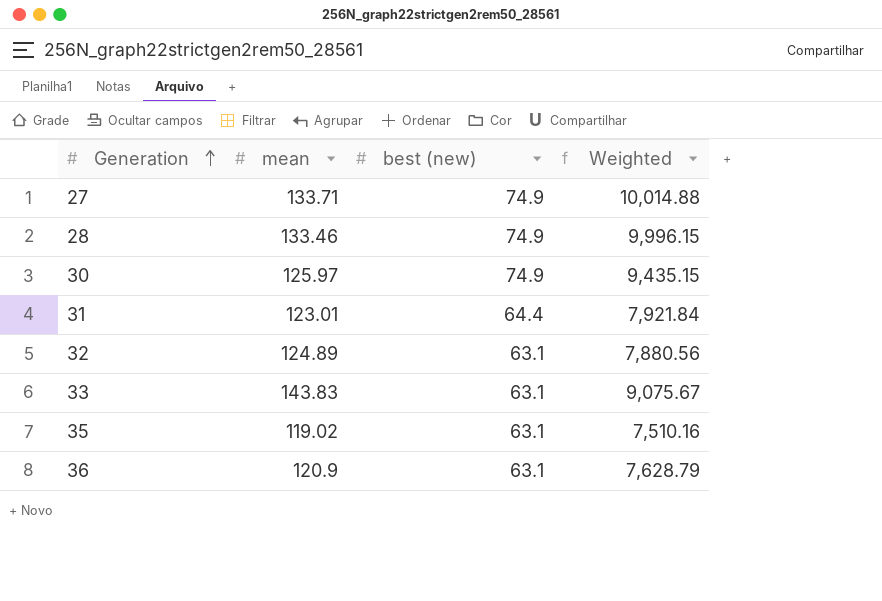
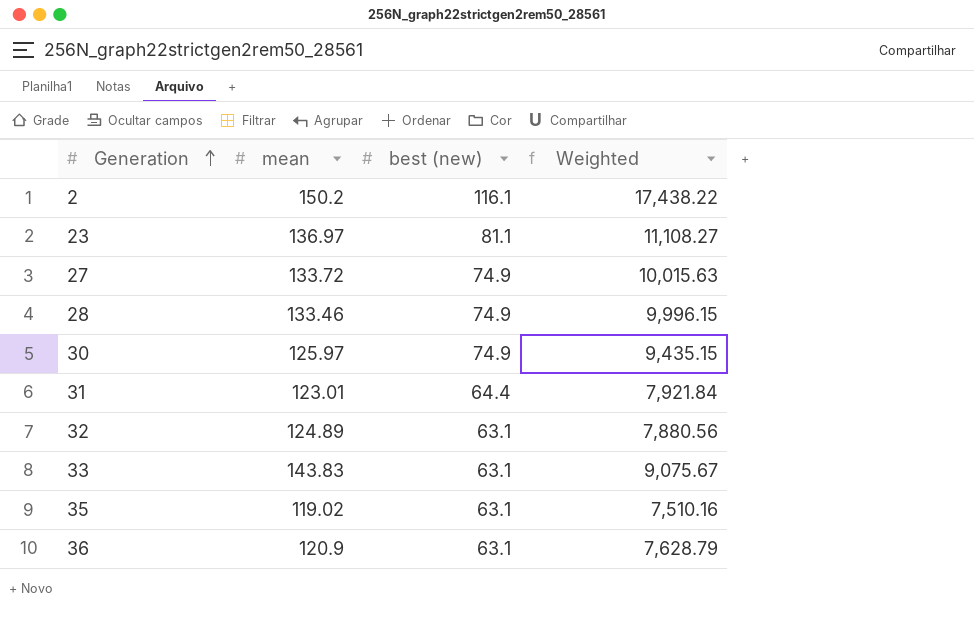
row 2: none -> 150.2 | 116.1 | 17,438.22
row 23: none -> 136.97 | 81.1 | 11,108.27
27 | mean: 133.71 -> 133.72
27 | Weighted: 10,014.88 -> 10,015.63

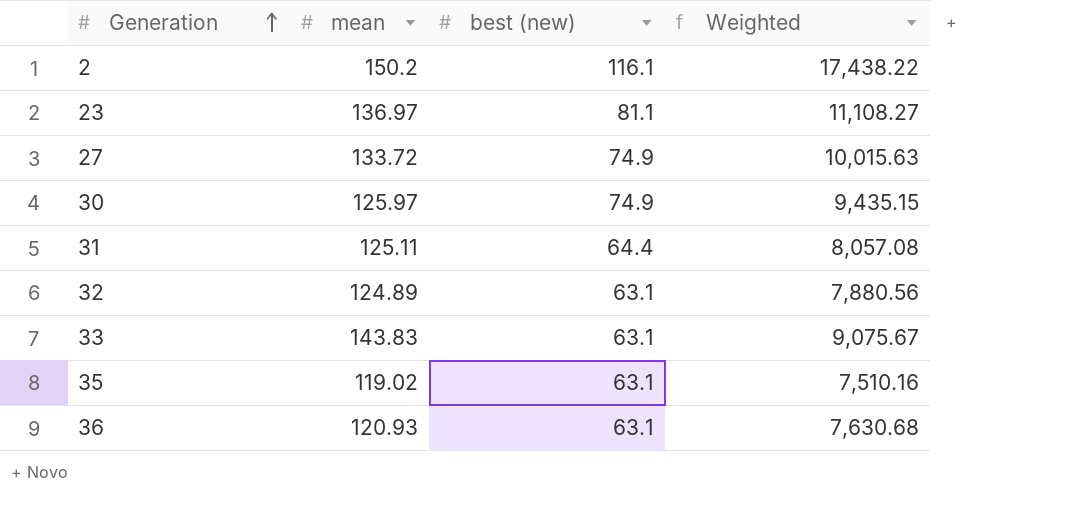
row 28: 133.46 | 74.9 | 9,996.15 -> none
31 | mean: 123.01 -> 125.11
31 | Weighted: 7,921.84 -> 8,057.08
36 | mean: 120.9 -> 120.93
36 | Weighted: 7,628.79 -> 7,630.68

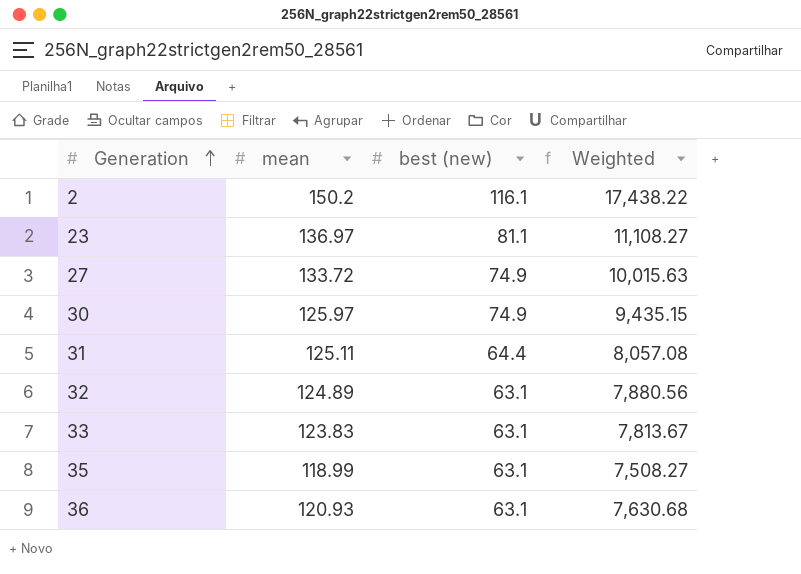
33 | mean: 143.83 -> 123.83
33 | Weighted: 9,075.67 -> 7,813.67
35 | mean: 119.02 -> 118.99
35 | Weighted: 7,510.16 -> 7,508.27

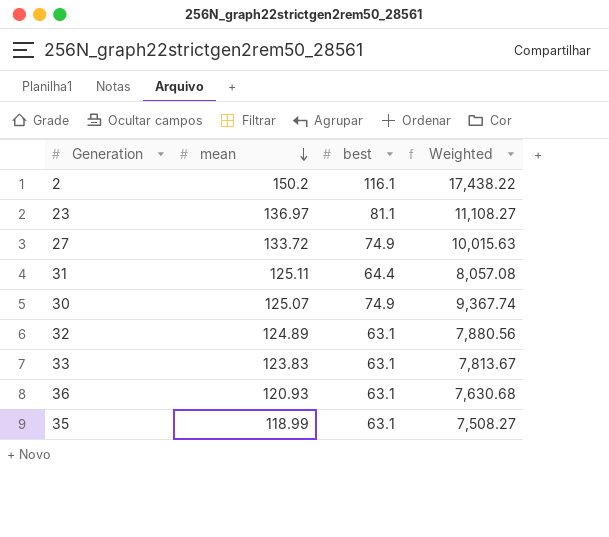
row order: Generation ascending -> mean descending
column name: best (new) -> best
30 | mean: 125.97 -> 125.07
30 | Weighted: 9,435.15 -> 9,367.74

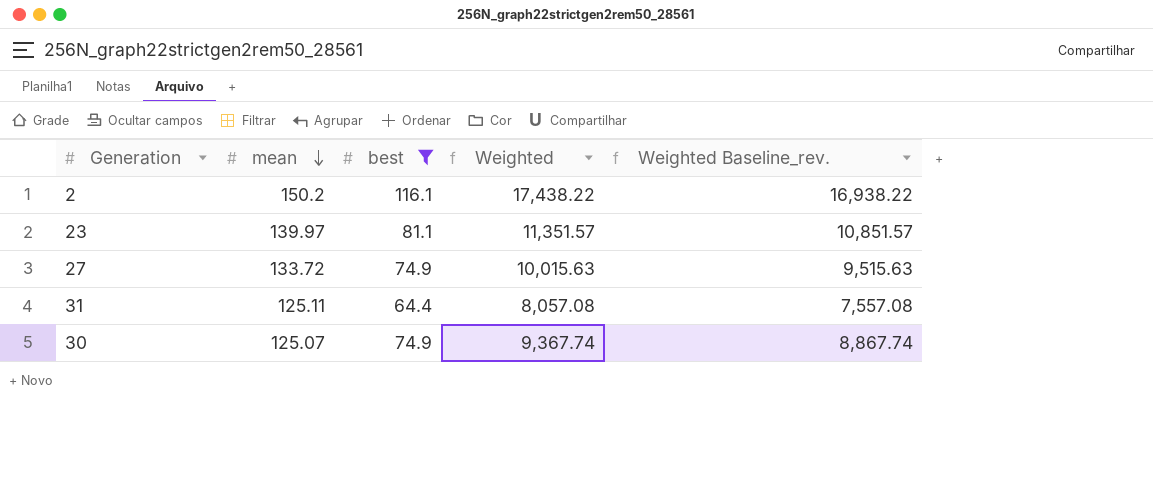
filter: none -> best != 63.1
column Weighted Baseline_rev. | formula: none -> [Weighted] - 500
23 | mean: 136.97 -> 139.97
23 | Weighted: 11,108.27 -> 11,351.57

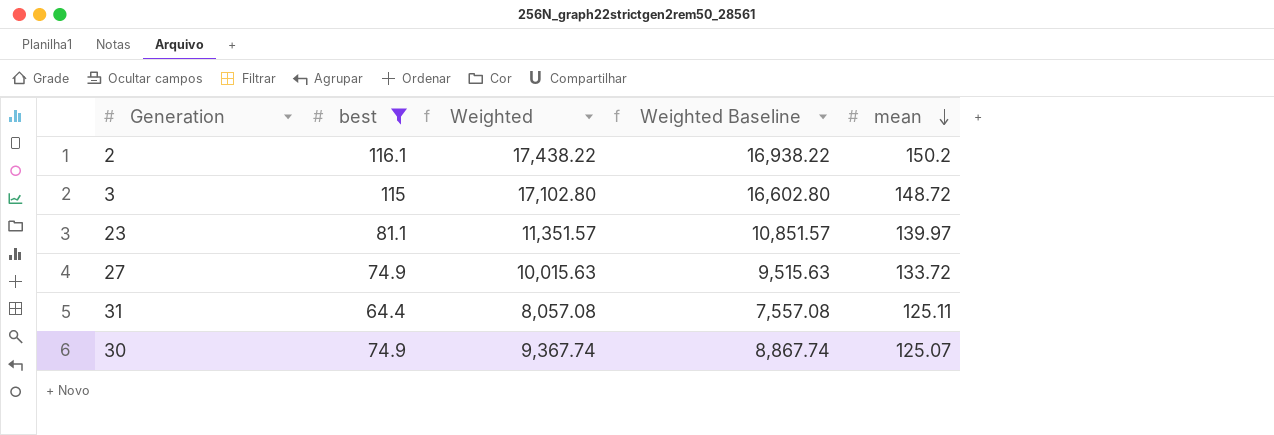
column name: Weighted Baseline_rev. -> Weighted Baseline
column mean | position: 2 -> 5
row 3: none -> 115 | 17,102.80 | 16,602.80 | 148.72

